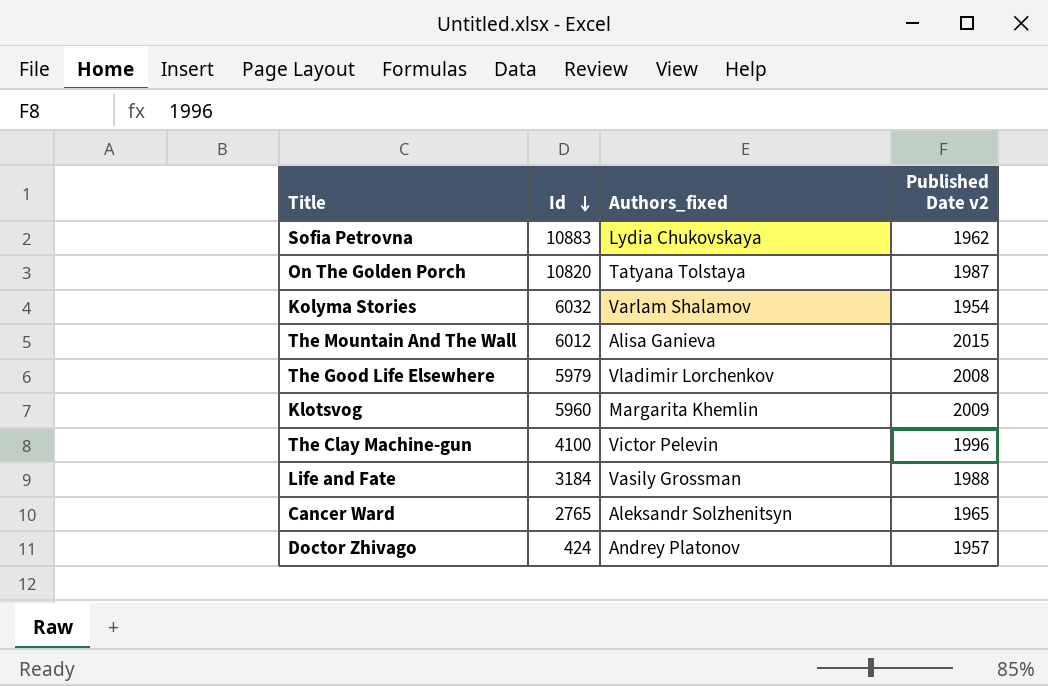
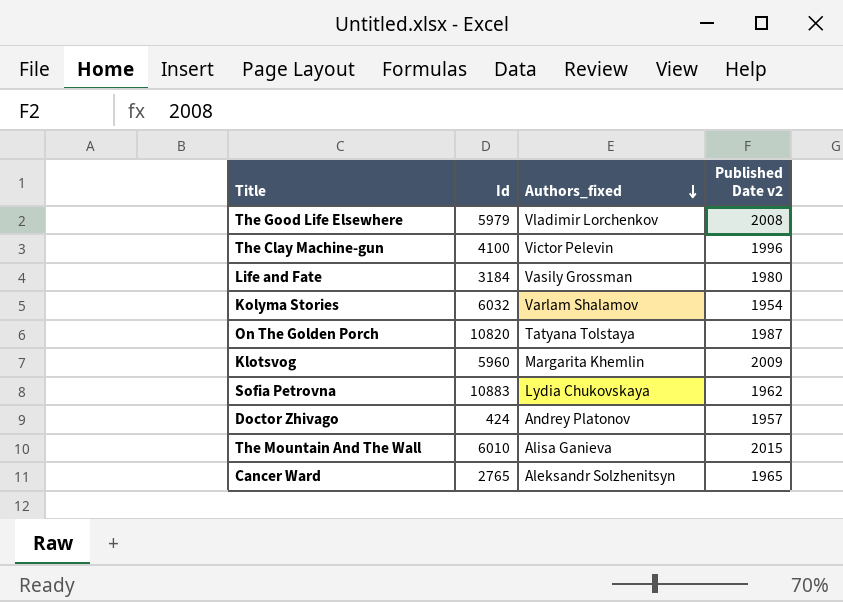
row order: Id descending -> Authors_fixed descending
Life and Fate | Published Date v2: 1988 -> 1980
The Mountain And The Wall | Id: 6012 -> 6010

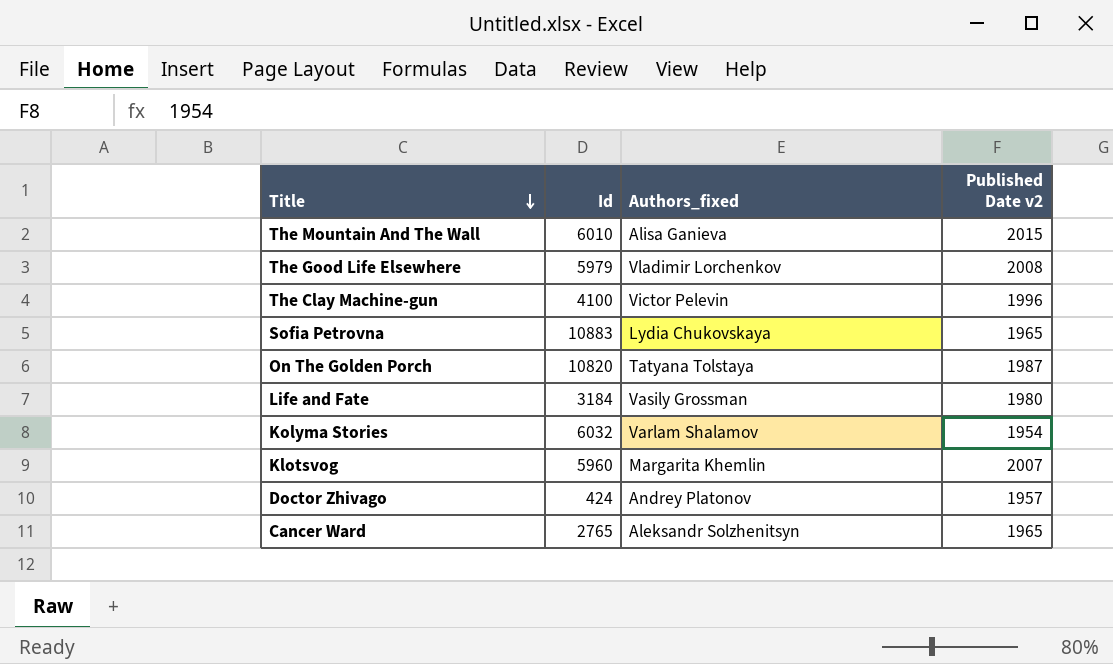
row order: Authors_fixed descending -> Title descending
Sofia Petrovna | Published Date v2: 1962 -> 1965
Klotsvog | Published Date v2: 2009 -> 2007

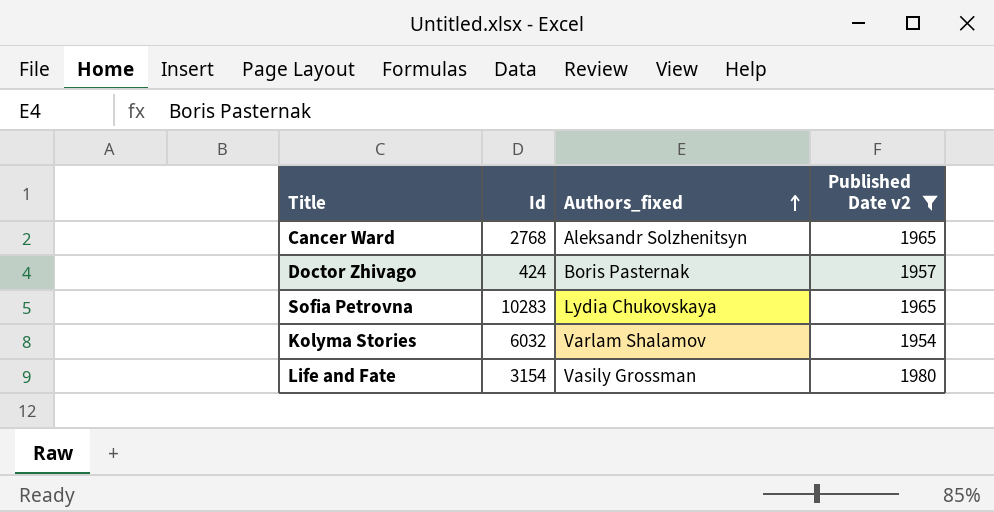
filter: none -> Published Date v2 <= 1980
row order: Title descending -> Authors_fixed ascending
Cancer Ward | Id: 2765 -> 2768
Doctor Zhivago | Authors_fixed: Andrey Platonov -> Boris Pasternak
Sofia Petrovna | Id: 10883 -> 10283
Life and Fate | Id: 3184 -> 3154

